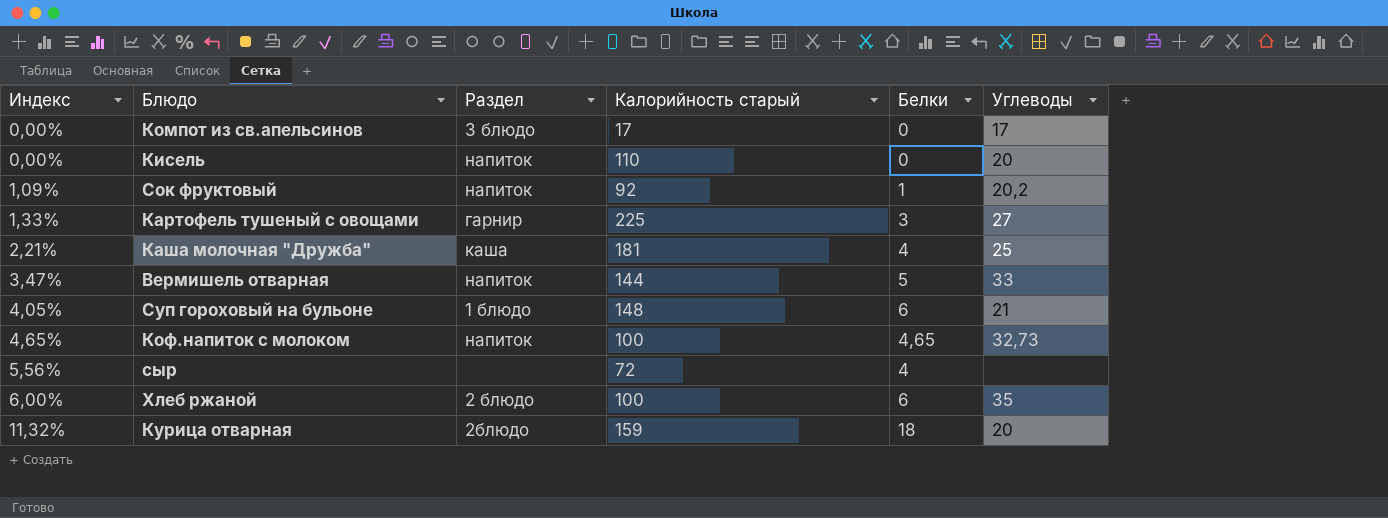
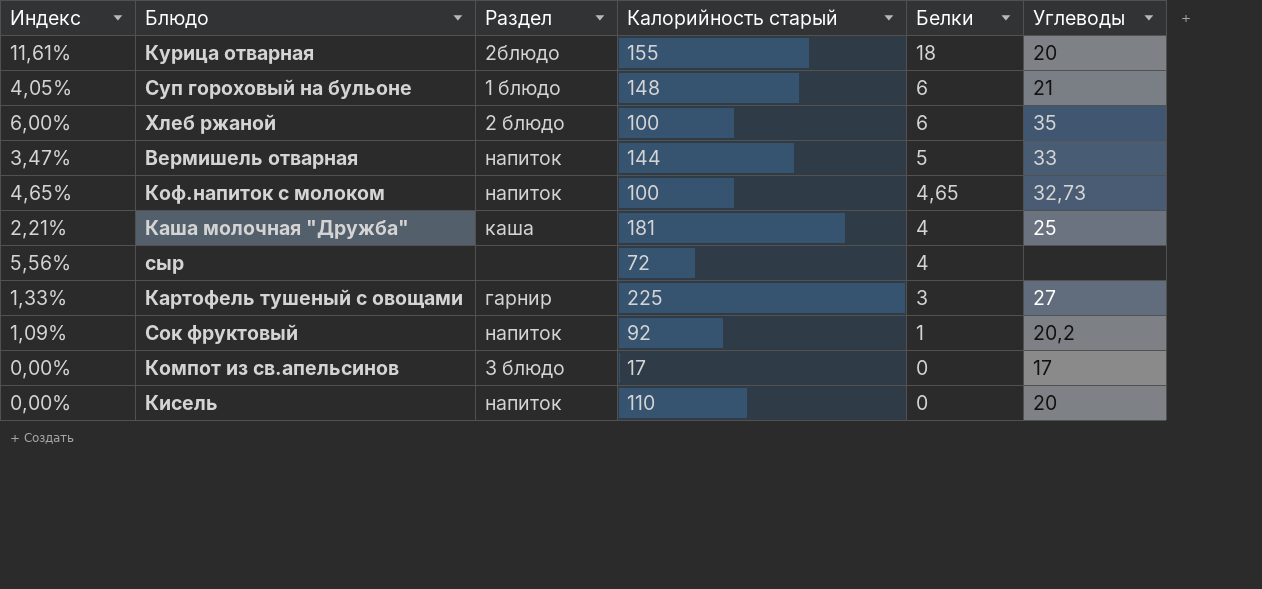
row order: Индекс ascending -> Белки descending
Курица отварная | Индекс: 11,32% -> 11,61%
Курица отварная | Калорийность старый: 159 -> 155

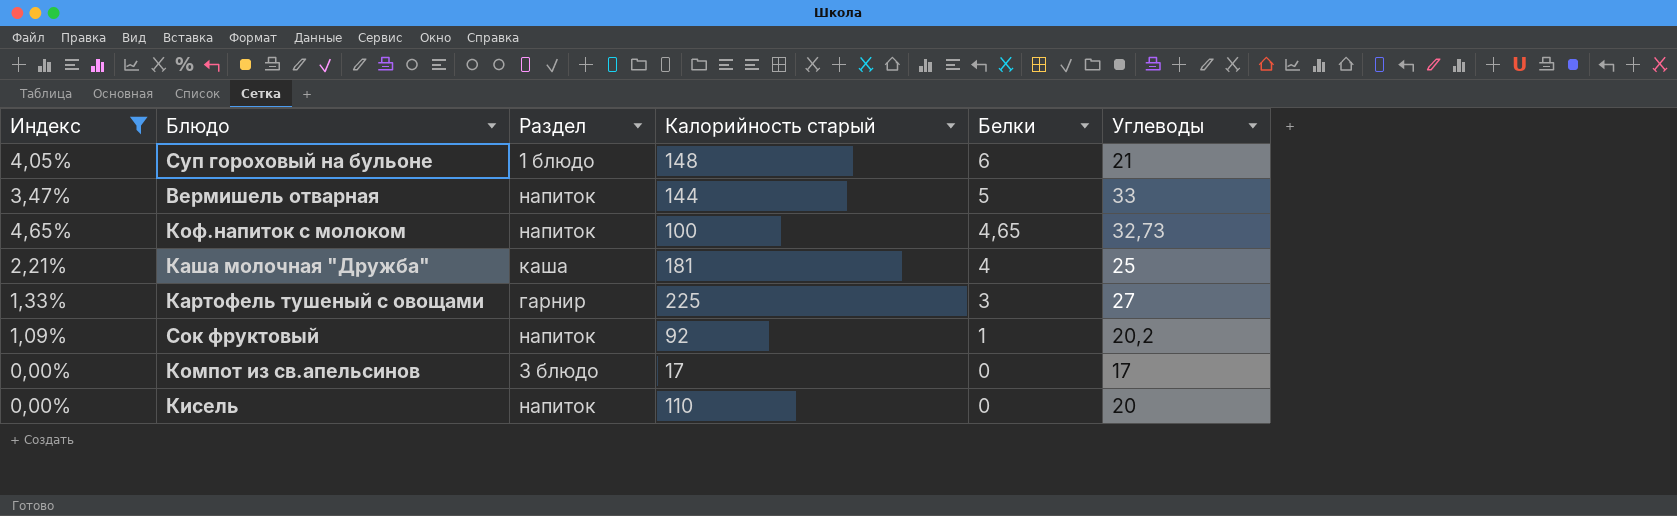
filter: none -> Индекс <= 4,65%

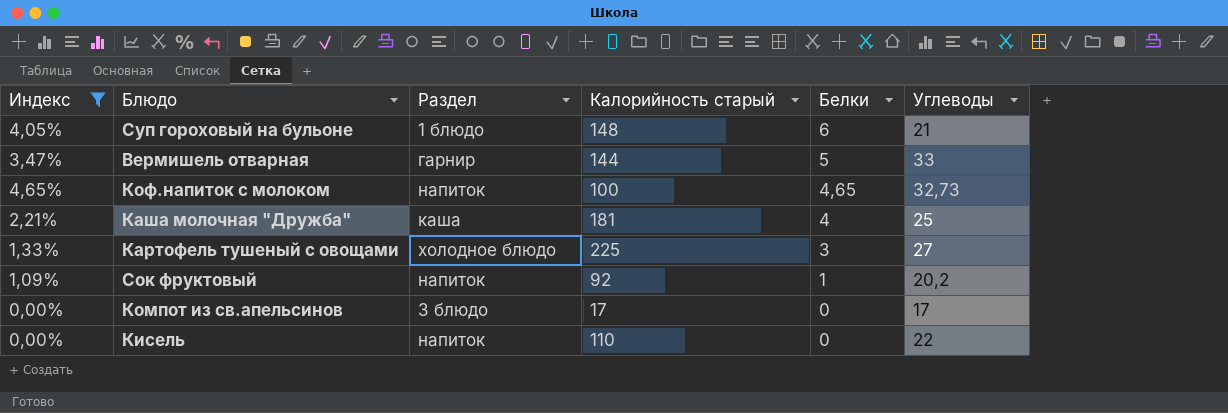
Вермишель отварная | Раздел: напиток -> гарнир
Картофель тушеный с овощами | Раздел: гарнир -> холодное блюдо
Кисель | Углеводы: 20 -> 22

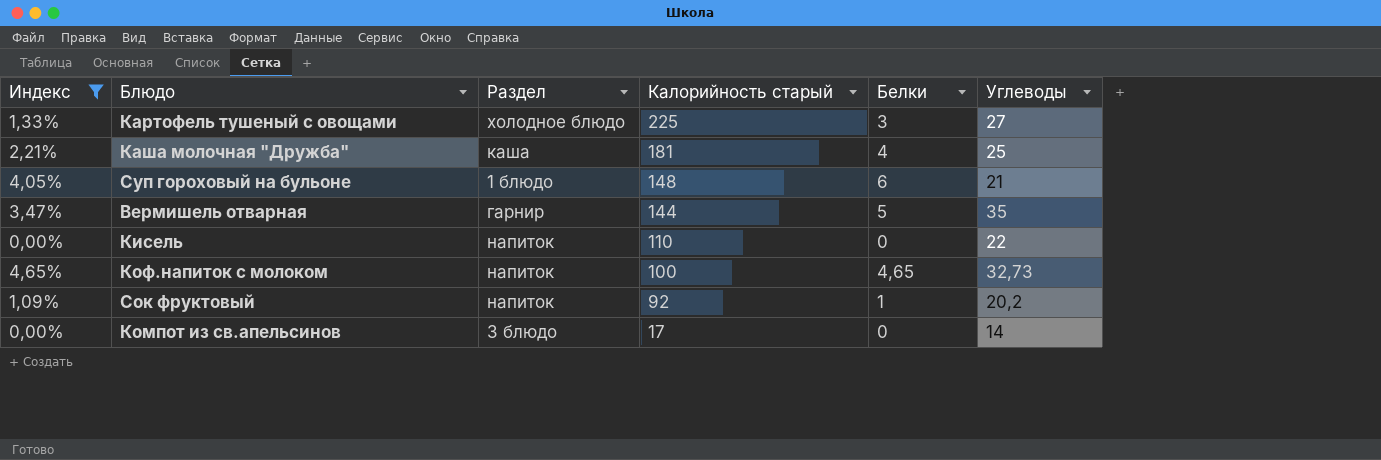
row order: Белки descending -> Калорийность старый descending
Вермишель отварная | Углеводы: 33 -> 35
Компот из св.апельсинов | Углеводы: 17 -> 14

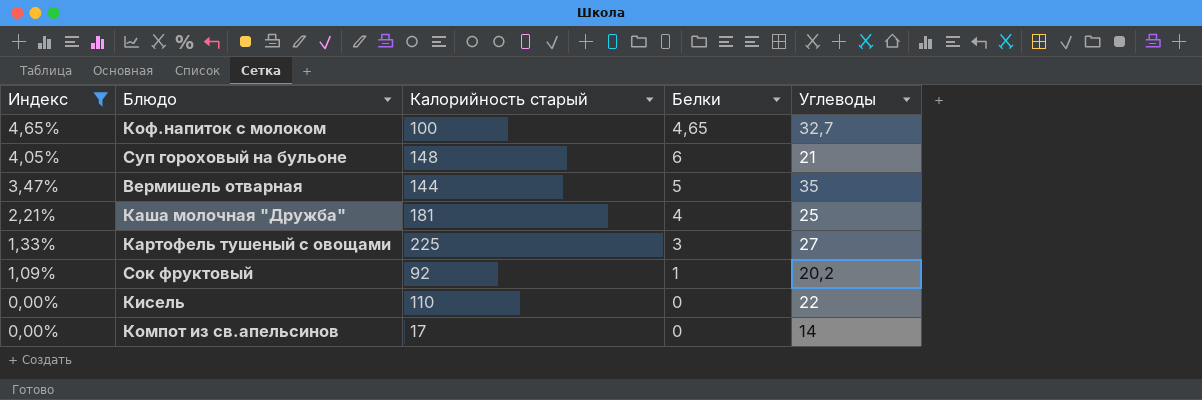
row order: Калорийность старый descending -> Индекс descending
column Раздел | position: 3 -> none
Коф.напиток с молоком | Углеводы: 32,73 -> 32,7

